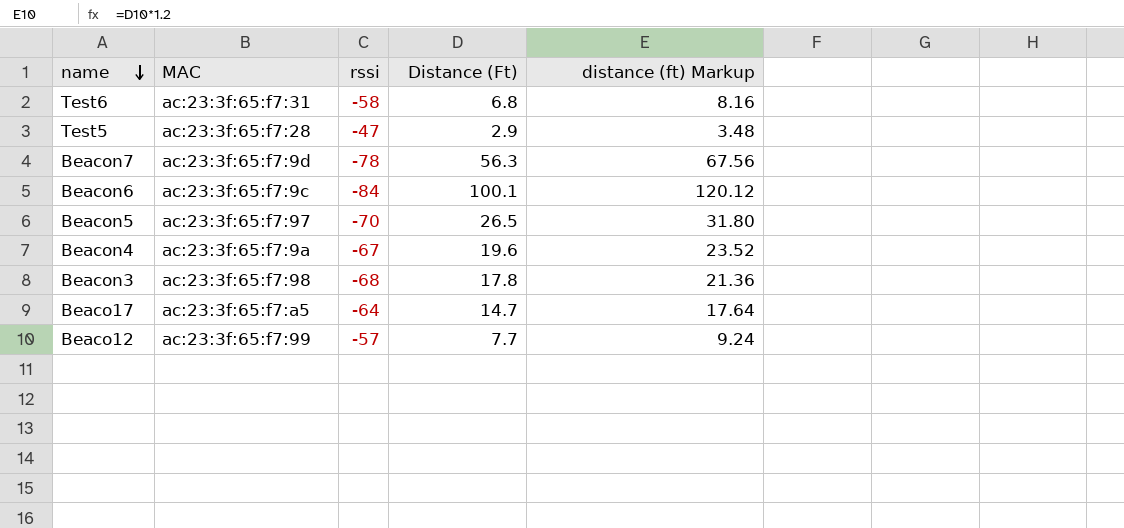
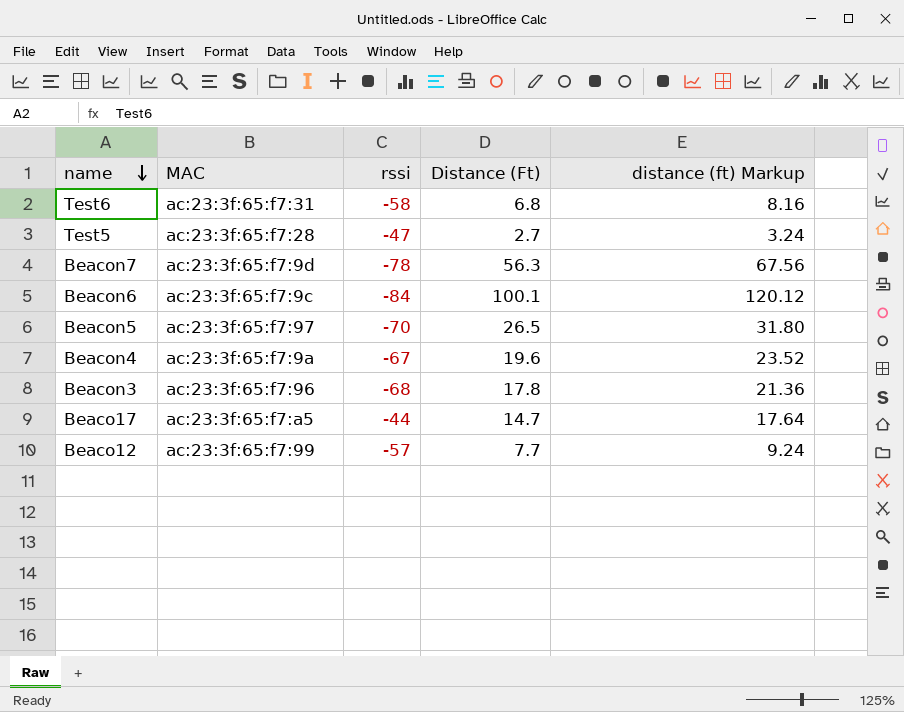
Test5 | Distance (Ft): 2.9 -> 2.7
Test5 | distance (ft) Markup: 3.48 -> 3.24
Beacon3 | MAC: ac:23:3f:65:f7:98 -> ac:23:3f:65:f7:96
Beaco17 | rssi: -64 -> -44

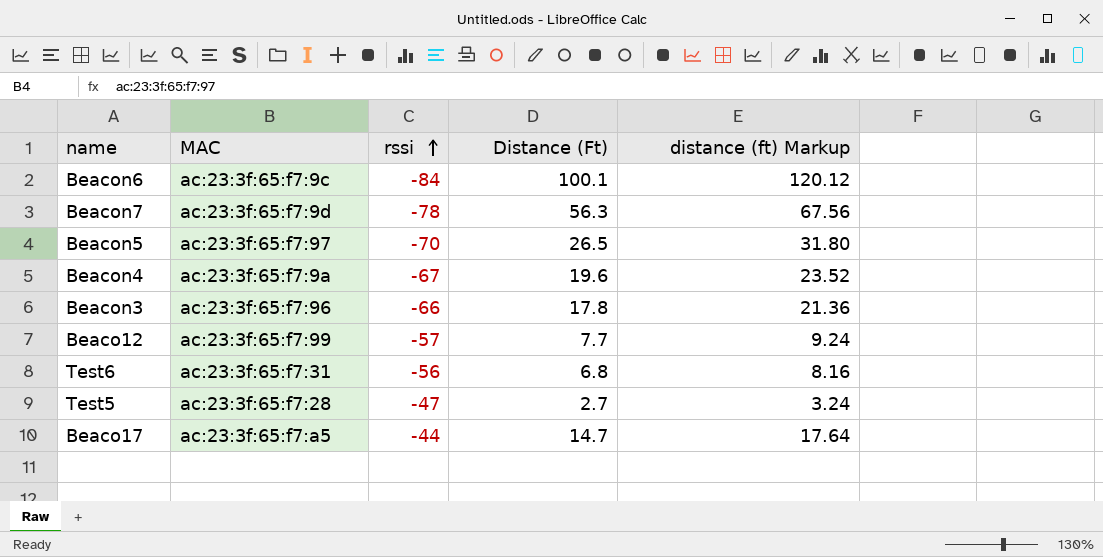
row order: name descending -> rssi ascending
Beacon3 | rssi: -68 -> -66
Test6 | rssi: -58 -> -56

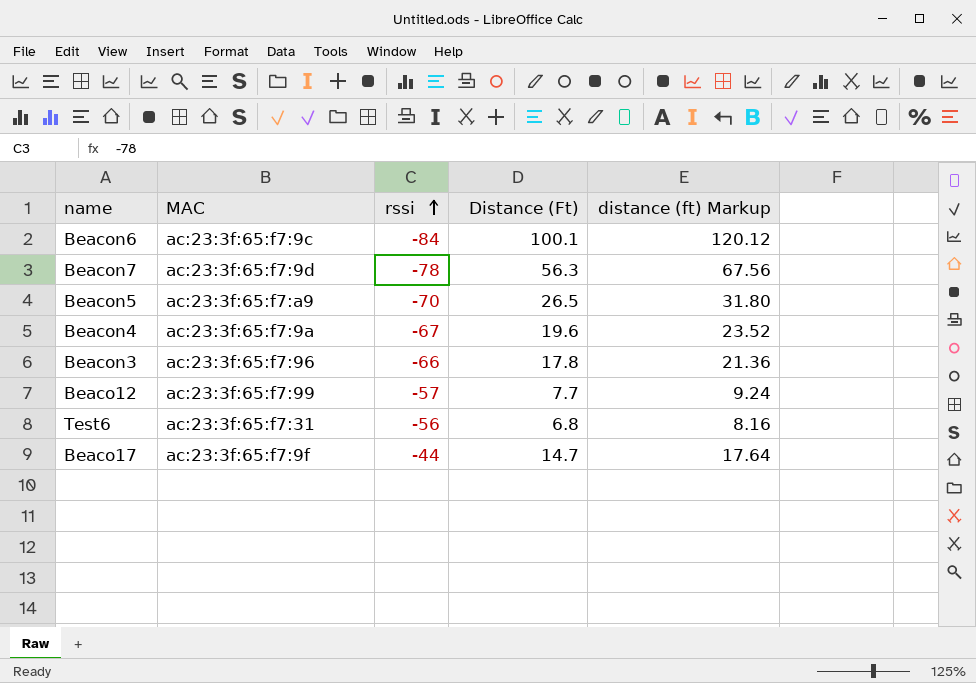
row Test5: ac:23:3f:65:f7:28 | -47 | 2.7 | 3.24 -> none
Beacon5 | MAC: ac:23:3f:65:f7:97 -> ac:23:3f:65:f7:a9
Beaco17 | MAC: ac:23:3f:65:f7:a5 -> ac:23:3f:65:f7:9f

